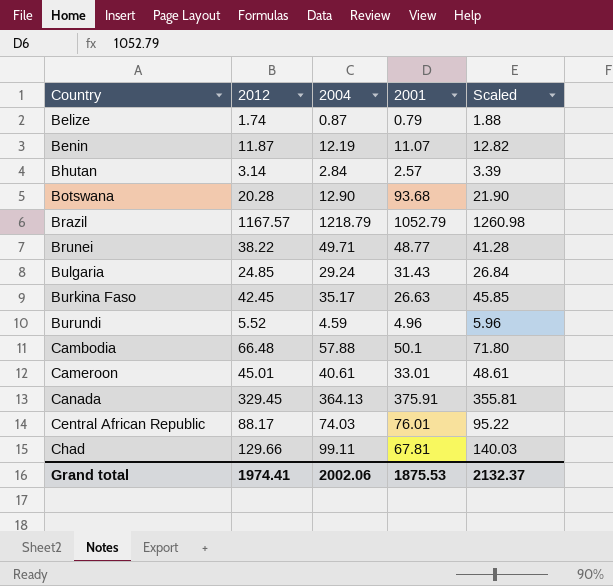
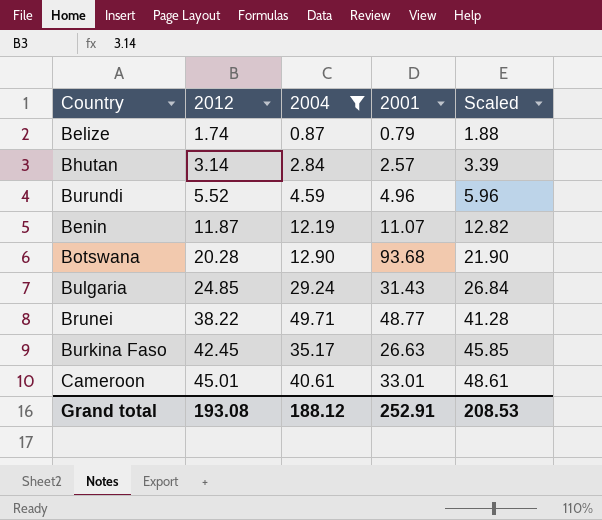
filter: none -> 2004 <= 49.71
row order: Country ascending -> 2012 ascending
Grand total | 2012: 1974.41 -> 193.08
Grand total | 2004: 2002.06 -> 188.12
Grand total | 2001: 1875.53 -> 252.91
Grand total | Scaled: 2132.37 -> 208.53

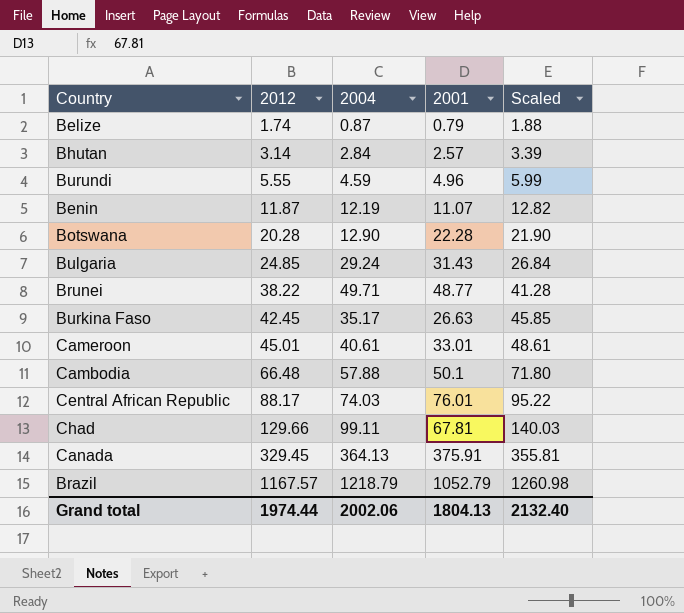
filter: 2004 <= 49.71 -> none
Burundi | 2012: 5.52 -> 5.55
Burundi | Scaled: 5.96 -> 5.99
Botswana | 2001: 93.68 -> 22.28
Grand total | 2012: 193.08 -> 1974.44
Grand total | 2004: 188.12 -> 2002.06
Grand total | 2001: 252.91 -> 1804.13
Grand total | Scaled: 208.53 -> 2132.40

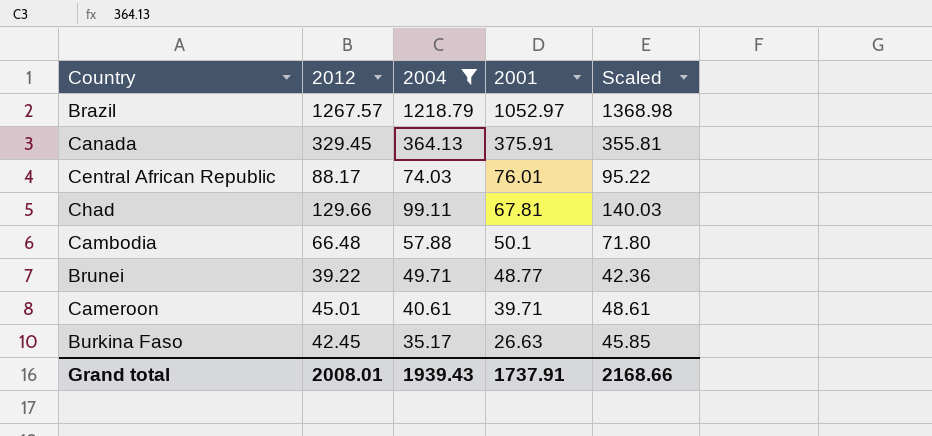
filter: none -> 2004 >= 35.17
row order: 2012 ascending -> 2001 descending
Brazil | 2012: 1167.57 -> 1267.57
Brazil | 2001: 1052.79 -> 1052.97
Brazil | Scaled: 1260.98 -> 1368.98
Brunei | 2012: 38.22 -> 39.22
Brunei | Scaled: 41.28 -> 42.36
Cameroon | 2001: 33.01 -> 39.71
Grand total | 2012: 1974.44 -> 2008.01
Grand total | 2004: 2002.06 -> 1939.43
Grand total | 2001: 1804.13 -> 1737.91
Grand total | Scaled: 2132.40 -> 2168.66

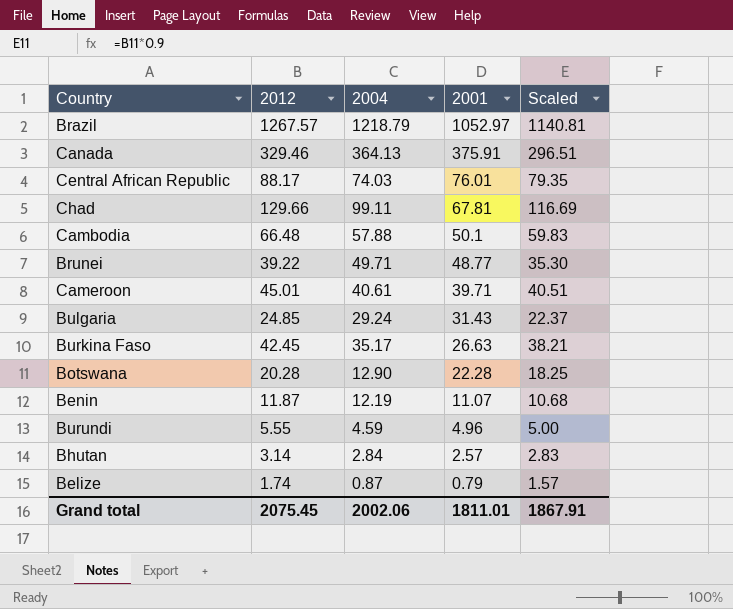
filter: 2004 >= 35.17 -> none
column Scaled | formula: [2012] * 1.08 -> [2012] * 0.9
Canada | 2012: 329.45 -> 329.46
Grand total | 2012: 2008.01 -> 2075.45
Grand total | 2004: 1939.43 -> 2002.06
Grand total | 2001: 1737.91 -> 1811.01
Grand total | Scaled: 2168.66 -> 1867.91

